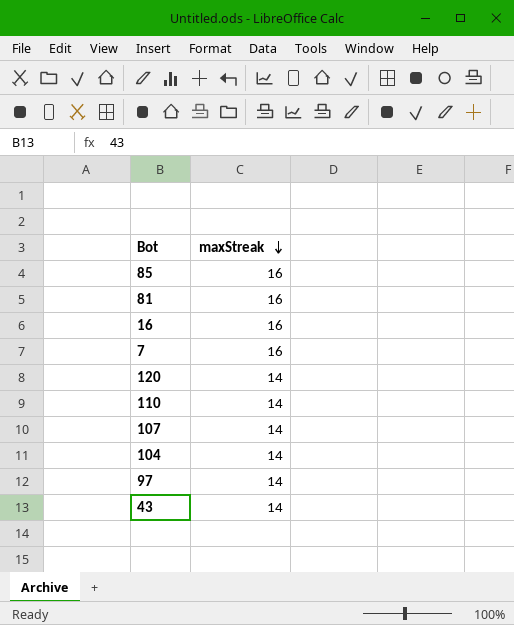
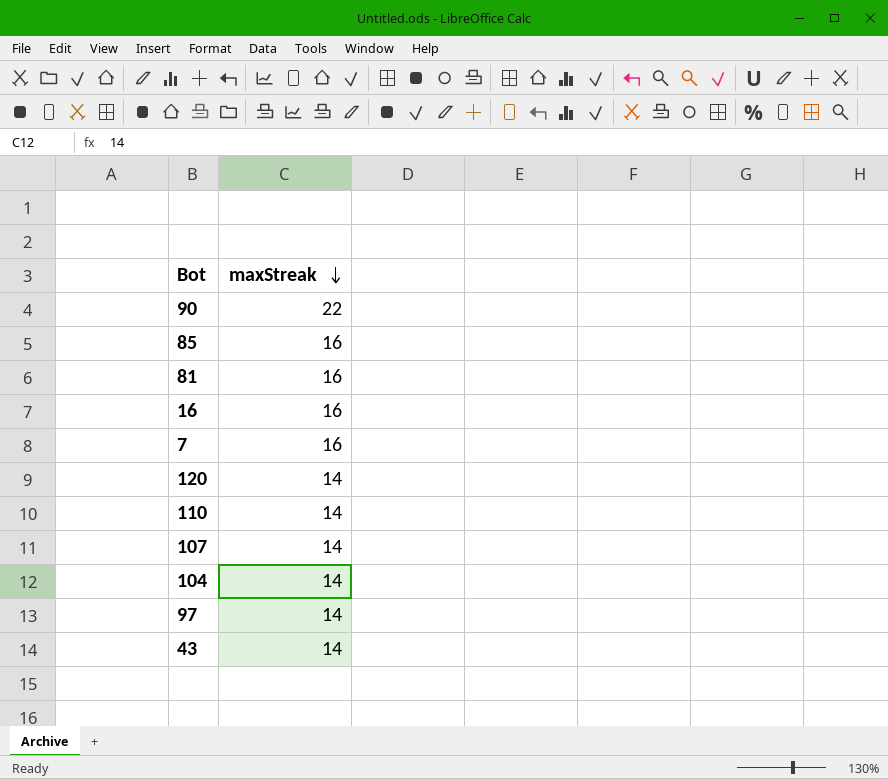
row 90: none -> 22

